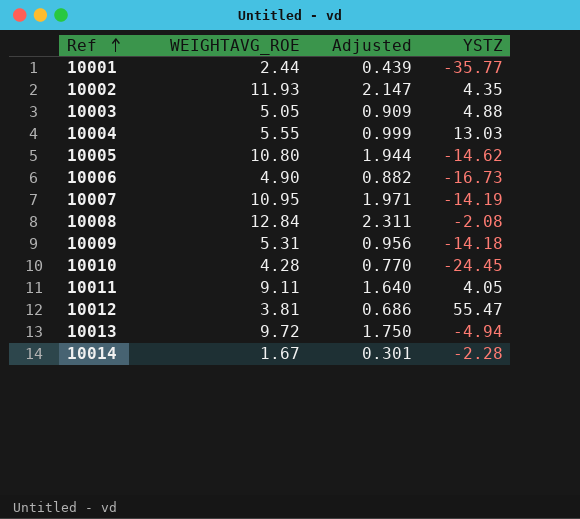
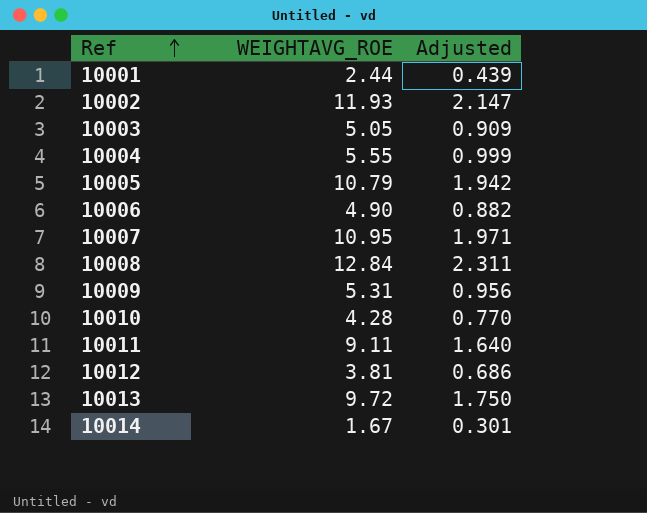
column YSTZ | position: 4 -> none
10005 | WEIGHTAVG_ROE: 10.80 -> 10.79
10005 | Adjusted: 1.944 -> 1.942

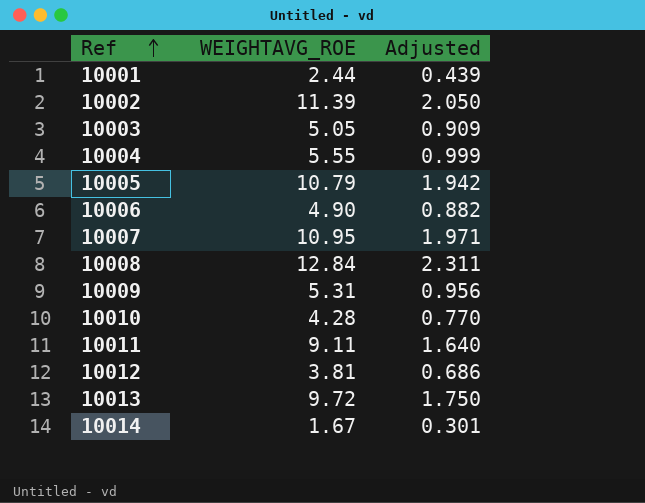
10002 | WEIGHTAVG_ROE: 11.93 -> 11.39
10002 | Adjusted: 2.147 -> 2.050

